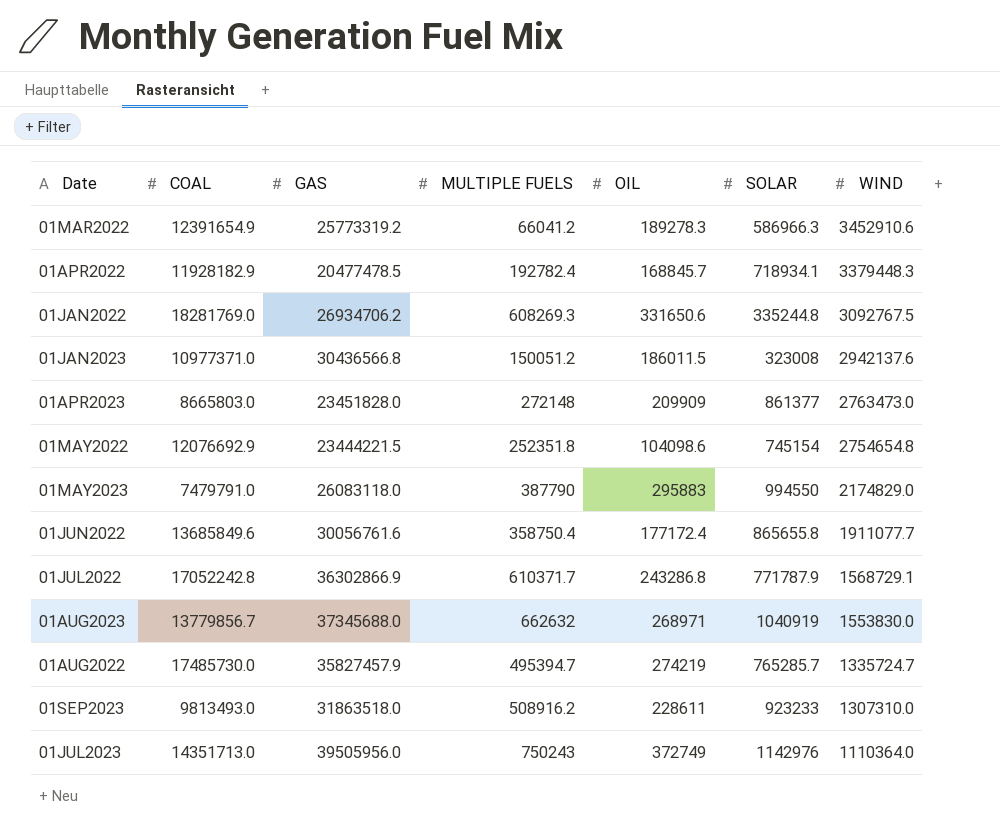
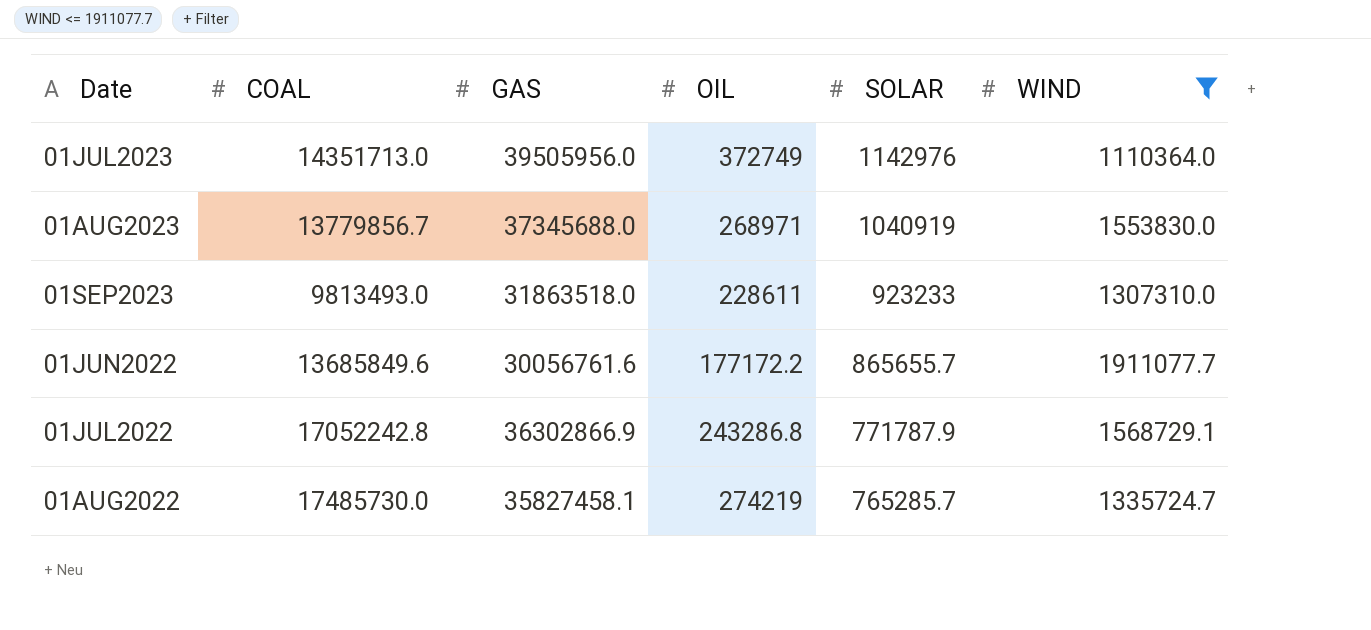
filter: none -> WIND <= 1911077.7
row order: WIND descending -> SOLAR descending
column MULTIPLE FUELS | position: 4 -> none
01JUN2022 | OIL: 177172.4 -> 177172.2
01JUN2022 | SOLAR: 865655.8 -> 865655.7
01AUG2022 | GAS: 35827457.9 -> 35827458.1

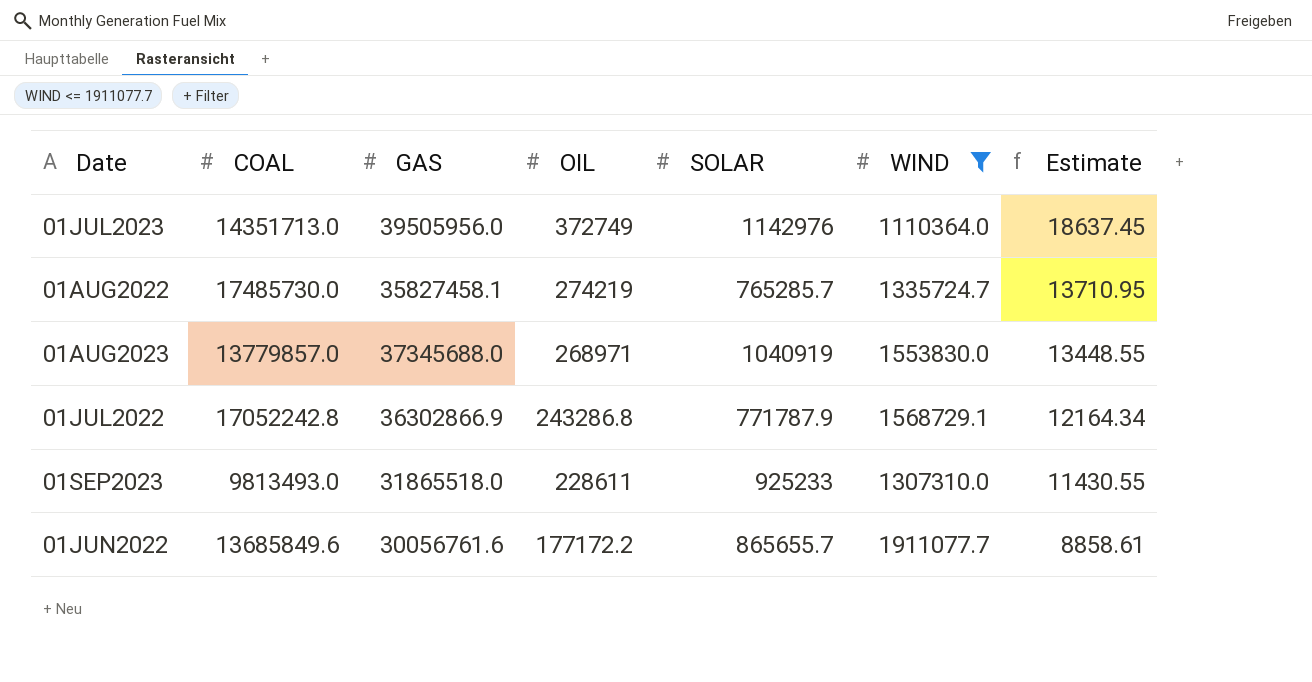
row order: SOLAR descending -> OIL descending
column Estimate | formula: none -> [OIL] * 0.05
01AUG2023 | COAL: 13779856.7 -> 13779857.0
01SEP2023 | GAS: 31863518.0 -> 31865518.0
01SEP2023 | SOLAR: 923233 -> 925233

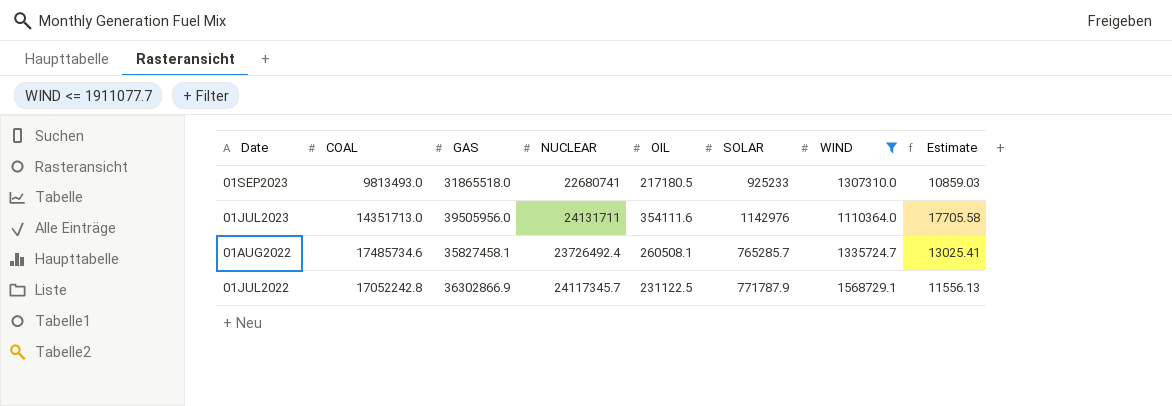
row order: OIL descending -> Date descending
column NUCLEAR | position: none -> 4
row 01AUG2023: 13779857.0 | 37345688.0 | 268971 | 1040919 | 1553830.0 | 13448.55 -> none
row 01JUN2022: 13685849.6 | 30056761.6 | 177172.2 | 865655.7 | 1911077.7 | 8858.61 -> none
01SEP2023 | OIL: 228611 -> 217180.5
01SEP2023 | Estimate: 11430.55 -> 10859.03
01JUL2023 | OIL: 372749 -> 354111.6
01JUL2023 | Estimate: 18637.45 -> 17705.58
01AUG2022 | COAL: 17485730.0 -> 17485734.6
01AUG2022 | OIL: 274219 -> 260508.1
01AUG2022 | Estimate: 13710.95 -> 13025.41
01JUL2022 | OIL: 243286.8 -> 231122.5
01JUL2022 | Estimate: 12164.34 -> 11556.13

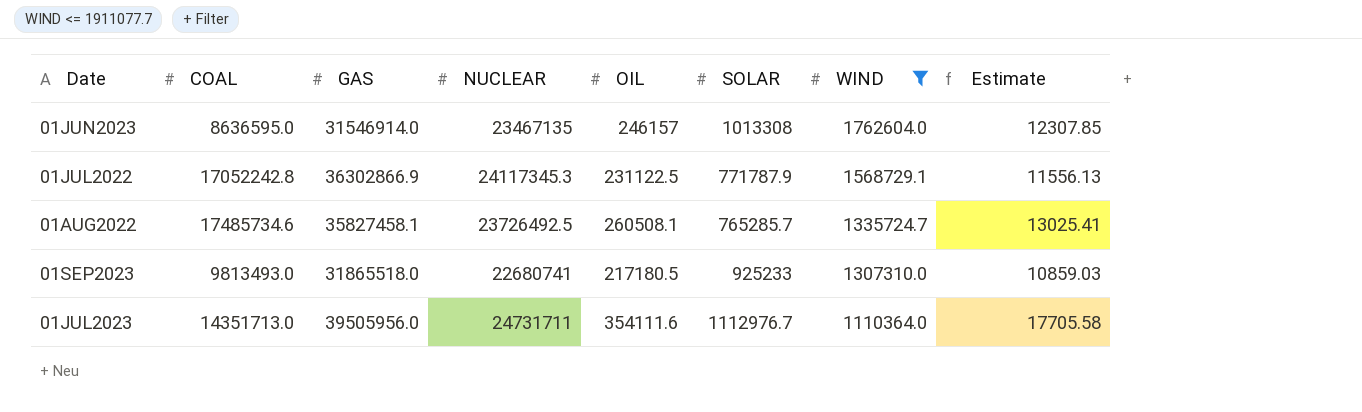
row order: Date descending -> WIND descending
row 01JUN2023: none -> 8636595.0 | 31546914.0 | 23467135 | 246157 | 1013308 | 1762604.0 | 12307.85
01JUL2022 | NUCLEAR: 24117345.7 -> 24117345.3
01AUG2022 | NUCLEAR: 23726492.4 -> 23726492.5
01JUL2023 | NUCLEAR: 24131711 -> 24731711
01JUL2023 | SOLAR: 1142976 -> 1112976.7

